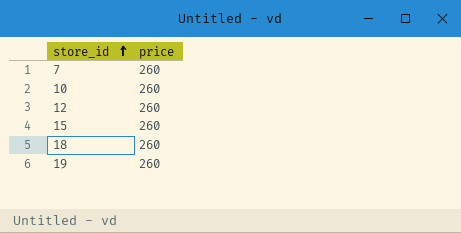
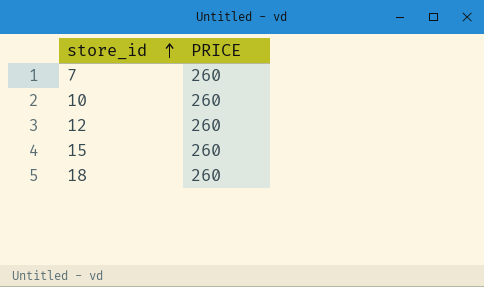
column name: price -> PRICE
row 19: 260 -> none

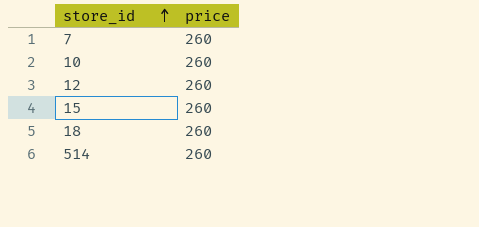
column name: PRICE -> price
row 514: none -> 260

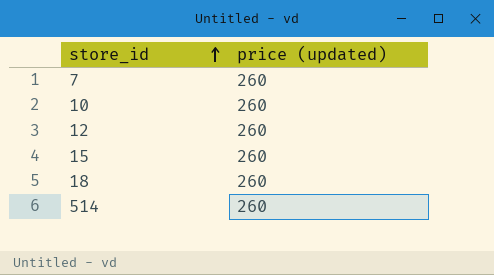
column name: price -> price (updated)

